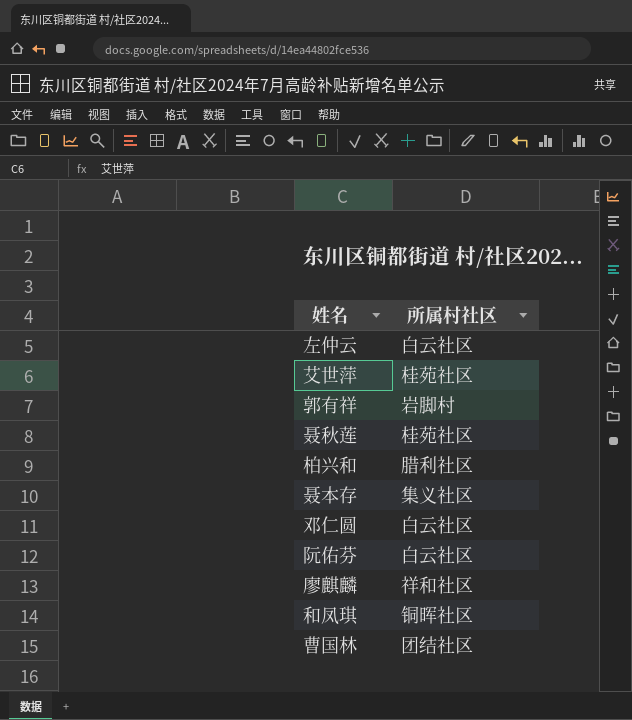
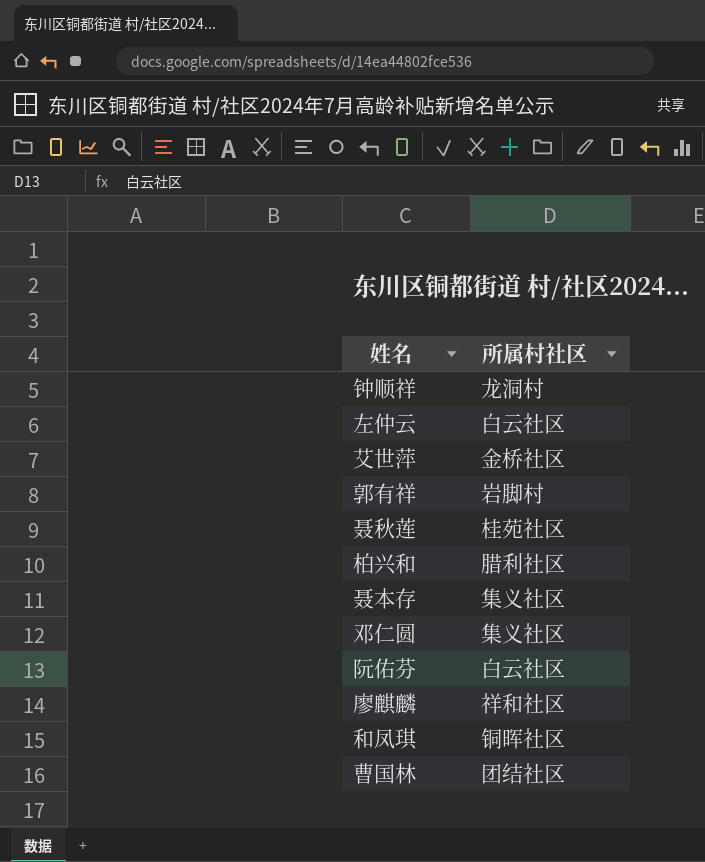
row 钟顺祥: none -> 龙洞村
艾世萍 | 所属村社区: 桂苑社区 -> 金桥社区
邓仁圆 | 所属村社区: 白云社区 -> 集义社区

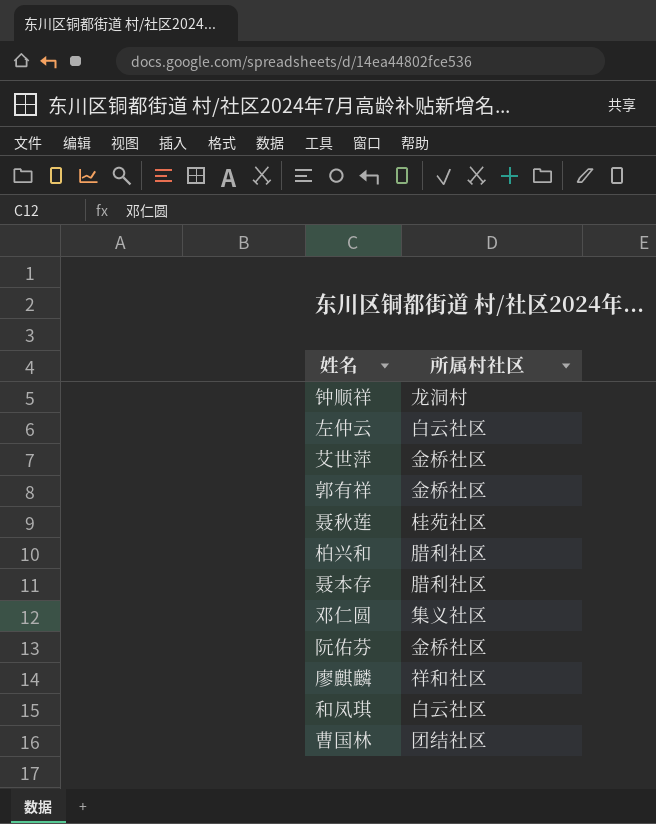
郭有祥 | 所属村社区: 岩脚村 -> 金桥社区
聂本存 | 所属村社区: 集义社区 -> 腊利社区
阮佑芬 | 所属村社区: 白云社区 -> 金桥社区
和凤琪 | 所属村社区: 铜晖社区 -> 白云社区

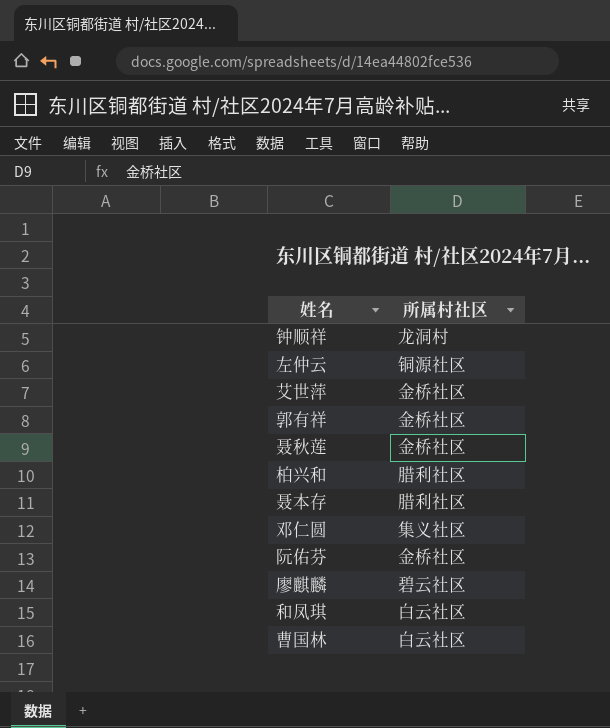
左仲云 | 所属村社区: 白云社区 -> 铜源社区
聂秋莲 | 所属村社区: 桂苑社区 -> 金桥社区
廖麒麟 | 所属村社区: 祥和社区 -> 碧云社区
曹国林 | 所属村社区: 团结社区 -> 白云社区

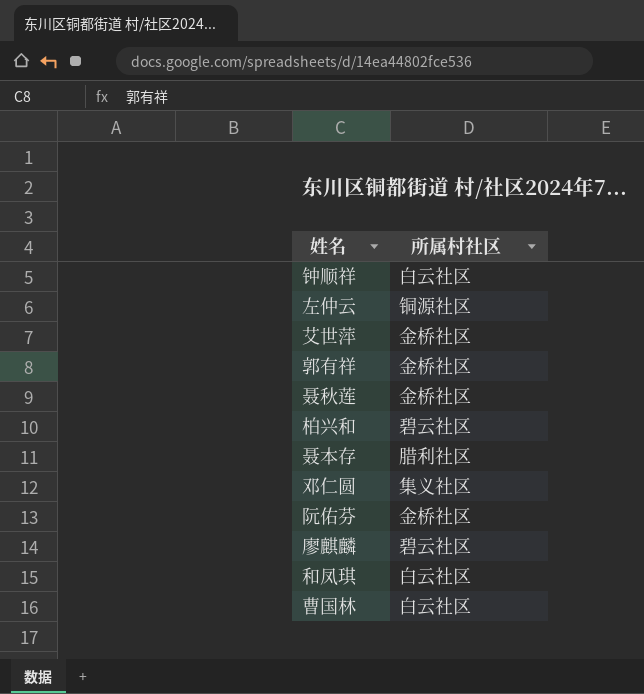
钟顺祥 | 所属村社区: 龙洞村 -> 白云社区
柏兴和 | 所属村社区: 腊利社区 -> 碧云社区

